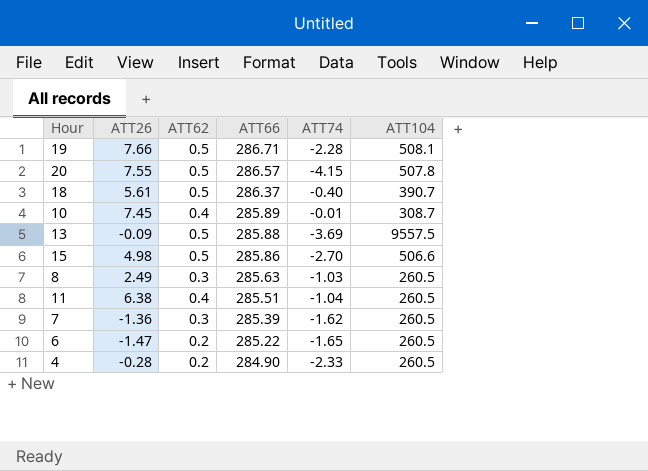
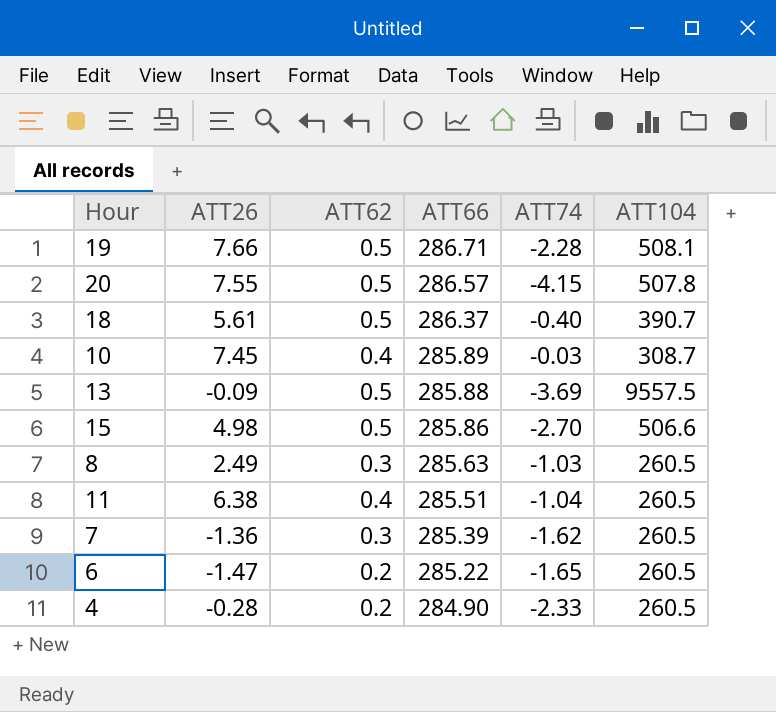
10 | ATT74: -0.01 -> -0.03

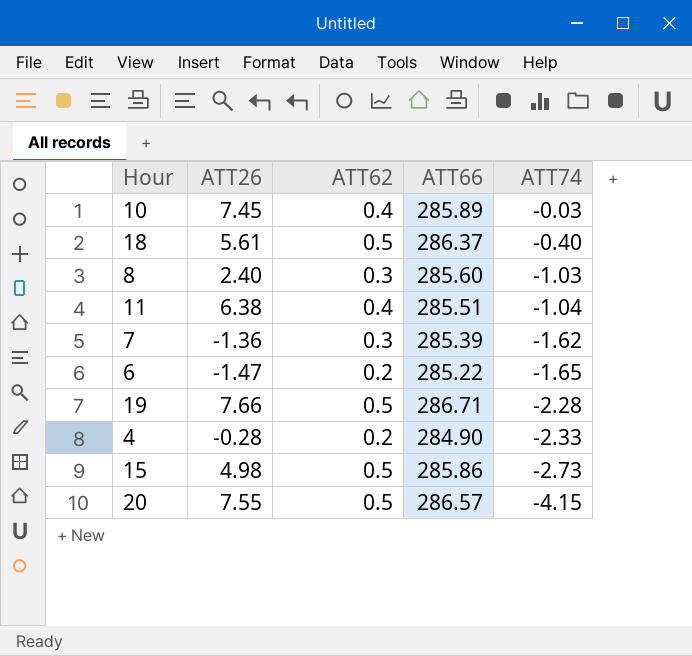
row order: ATT66 descending -> ATT74 descending
column ATT104 | position: 6 -> none
row 13: -0.09 | 0.5 | 285.88 | -3.69 | 9557.5 -> none
8 | ATT26: 2.49 -> 2.40
8 | ATT66: 285.63 -> 285.60
15 | ATT74: -2.70 -> -2.73

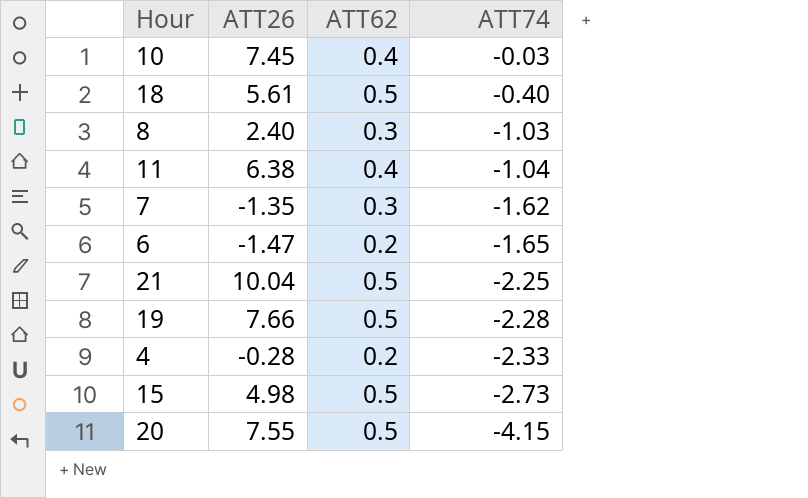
column ATT66 | position: 4 -> none
7 | ATT26: -1.36 -> -1.35
row 21: none -> 10.04 | 0.5 | -2.25

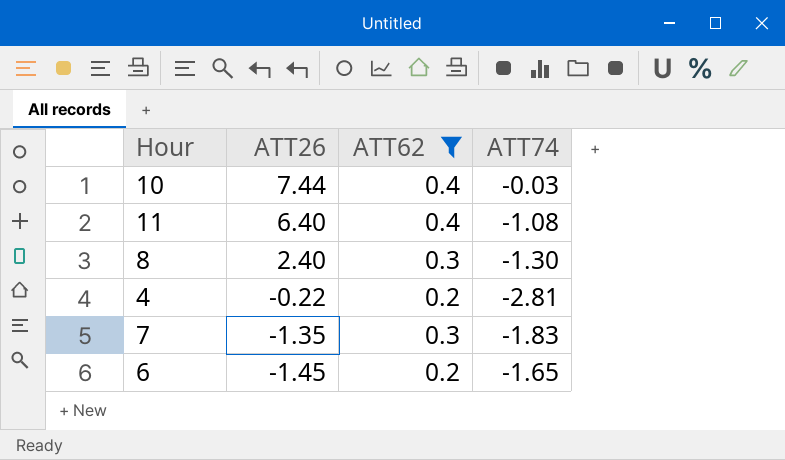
filter: none -> ATT62 != 0.5
row order: ATT74 descending -> ATT26 descending
10 | ATT26: 7.45 -> 7.44
11 | ATT26: 6.38 -> 6.40
11 | ATT74: -1.04 -> -1.08
8 | ATT74: -1.03 -> -1.30
4 | ATT26: -0.28 -> -0.22
4 | ATT74: -2.33 -> -2.81
7 | ATT74: -1.62 -> -1.83
6 | ATT26: -1.47 -> -1.45

